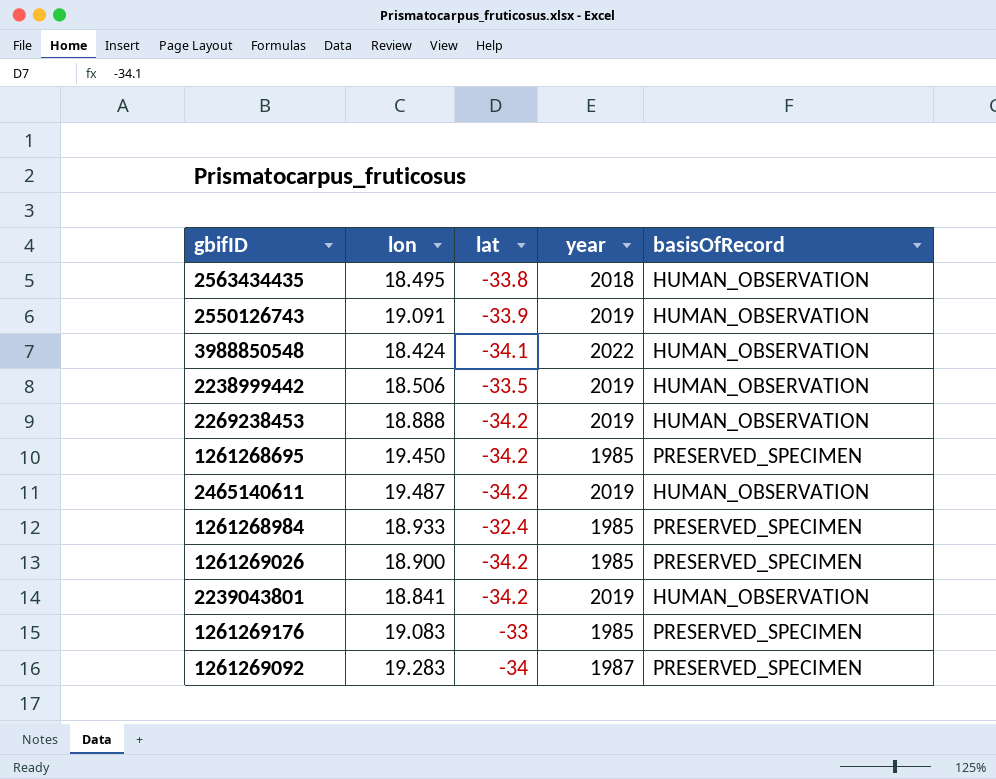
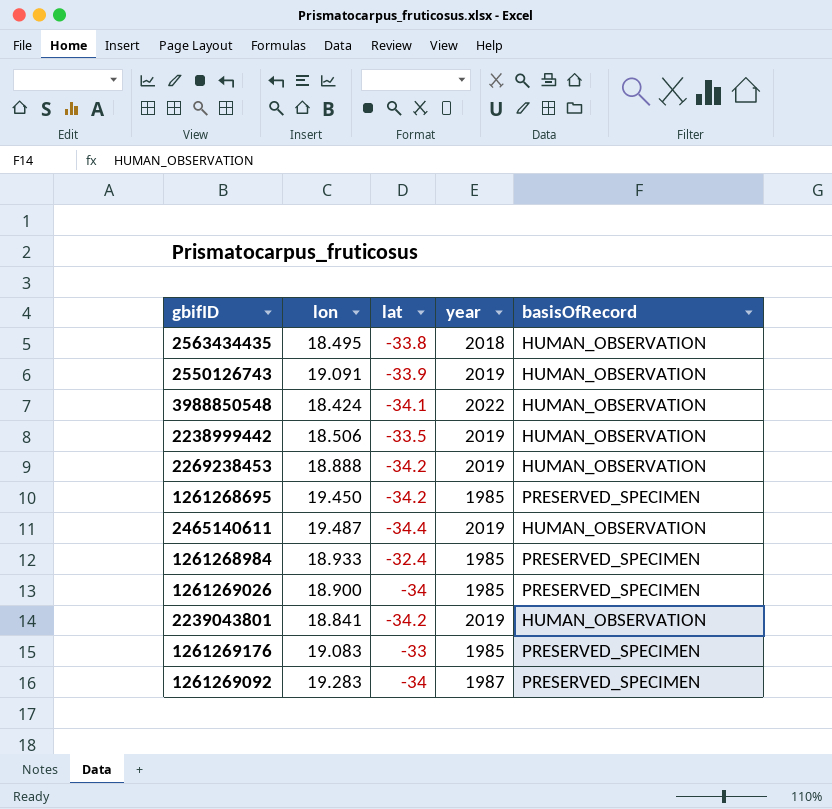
2465140611 | lat: -34.2 -> -34.4
1261269026 | lat: -34.2 -> -34

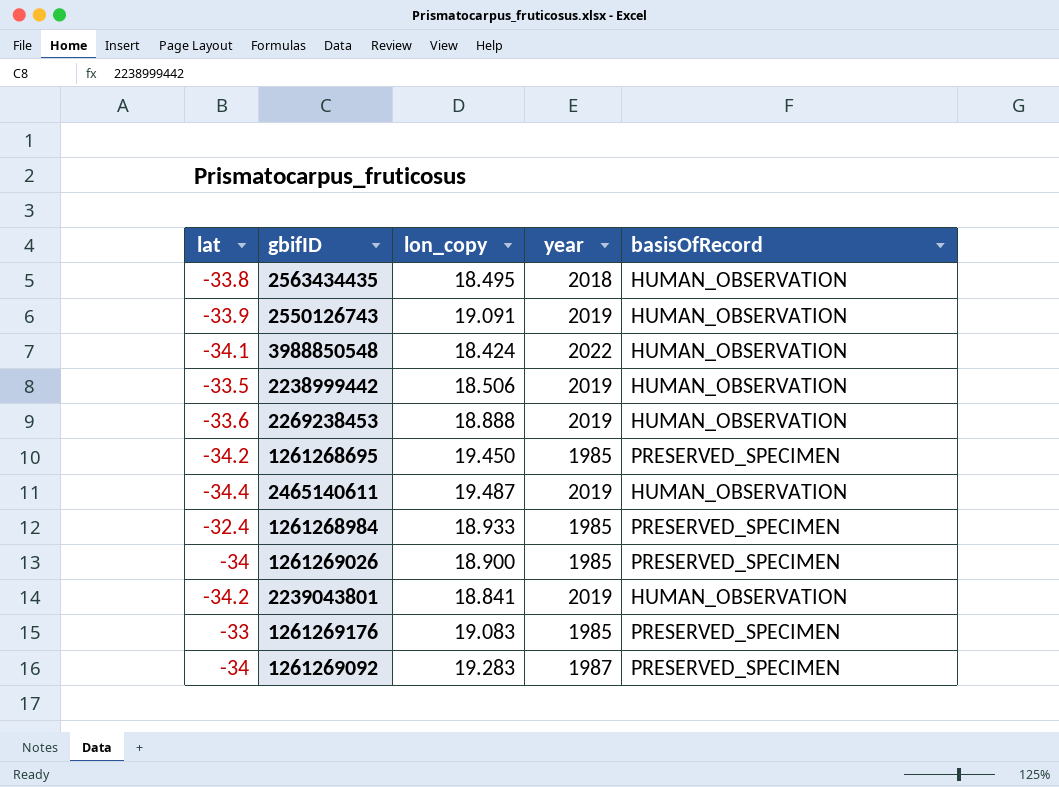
column lat | position: 3 -> 1
column name: lon -> lon_copy
2269238453 | lat: -34.2 -> -33.6

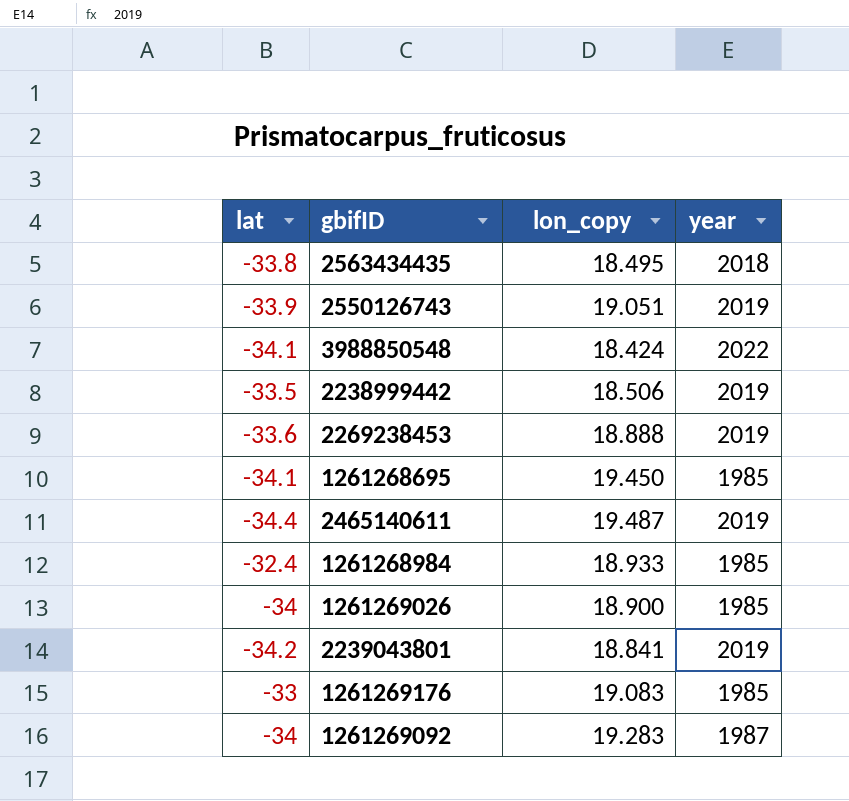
column basisOfRecord | position: 5 -> none
2550126743 | lon_copy: 19.091 -> 19.051
1261268695 | lat: -34.2 -> -34.1

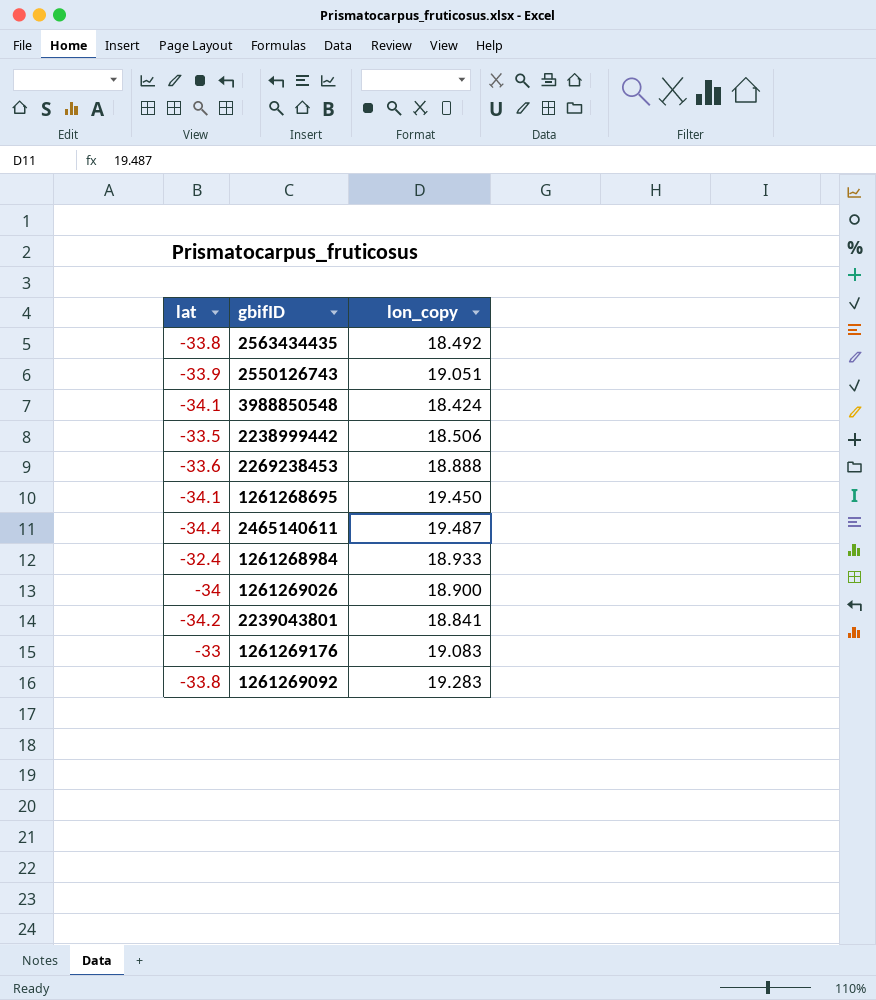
column year | position: 4 -> none
2563434435 | lon_copy: 18.495 -> 18.492
1261269092 | lat: -34 -> -33.8

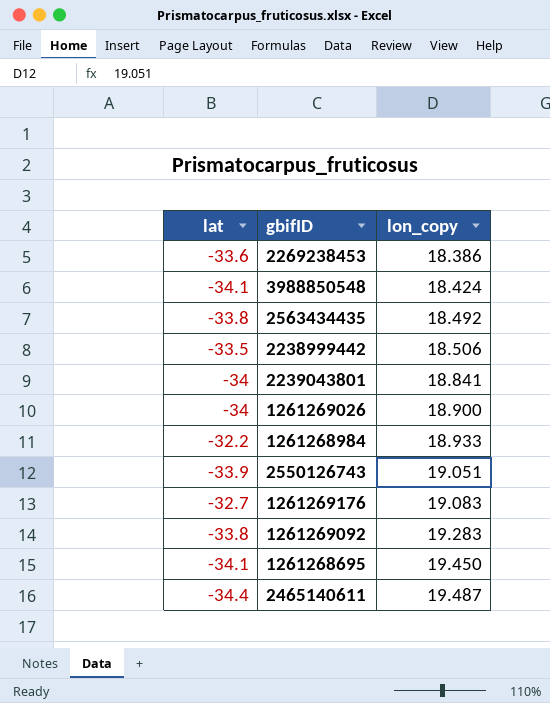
row order: none -> lon_copy ascending
2269238453 | lon_copy: 18.888 -> 18.386
2239043801 | lat: -34.2 -> -34
1261268984 | lat: -32.4 -> -32.2
1261269176 | lat: -33 -> -32.7

